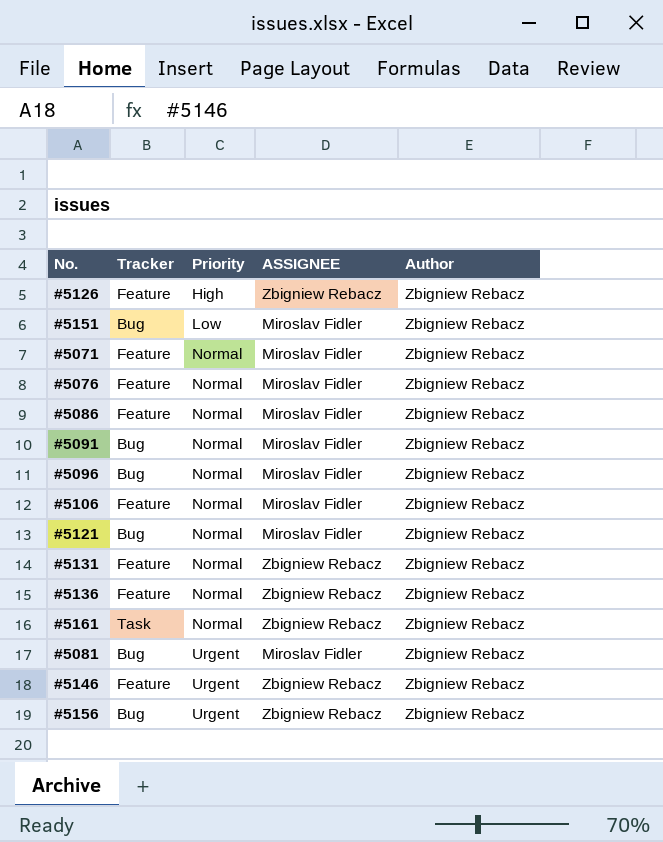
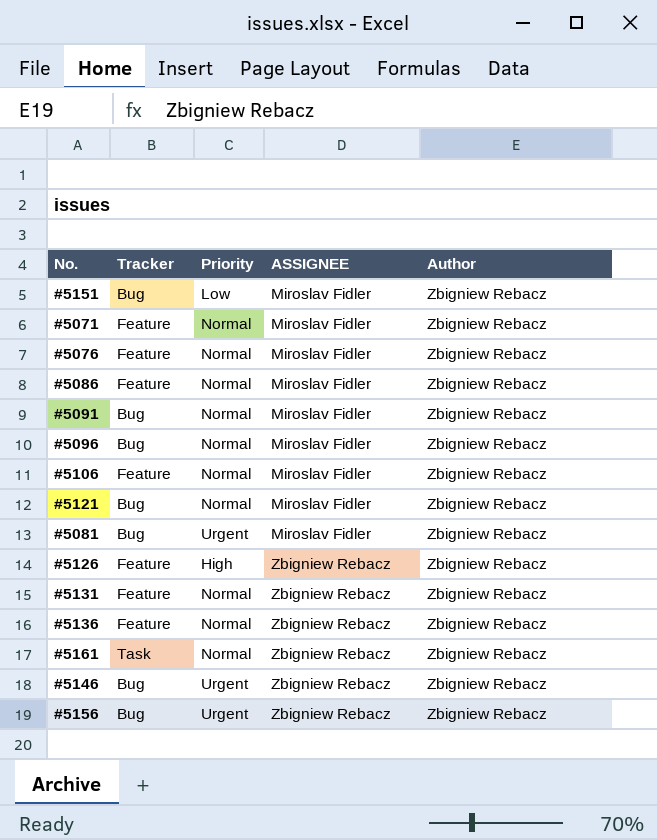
row order: Priority ascending -> ASSIGNEE ascending
#5146 | Tracker: Feature -> Bug

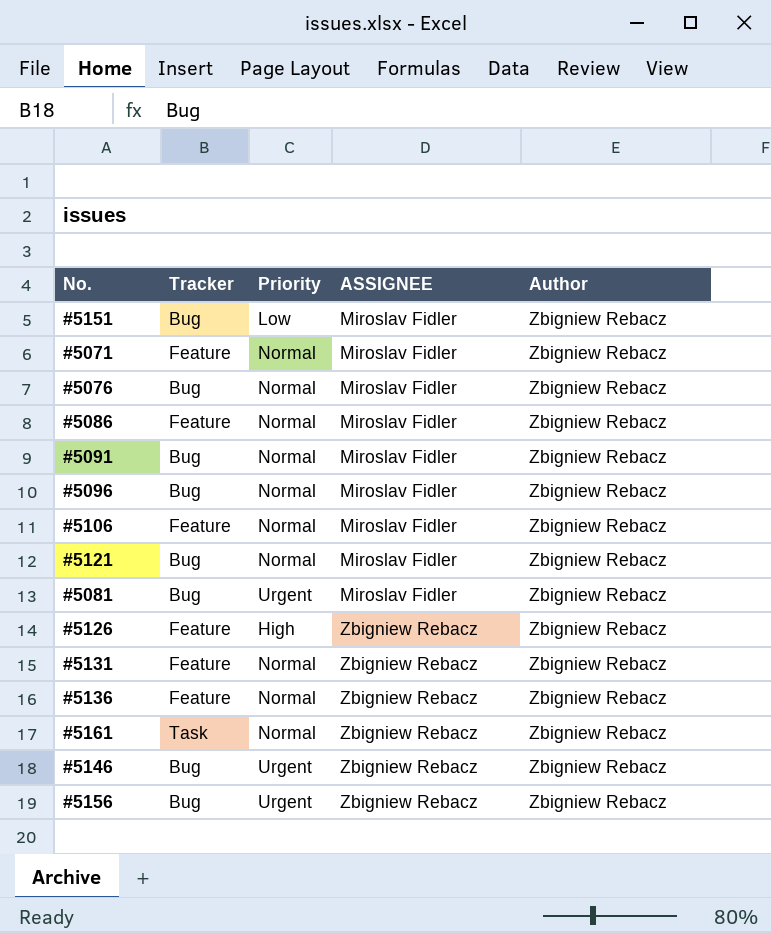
#5076 | Tracker: Feature -> Bug

